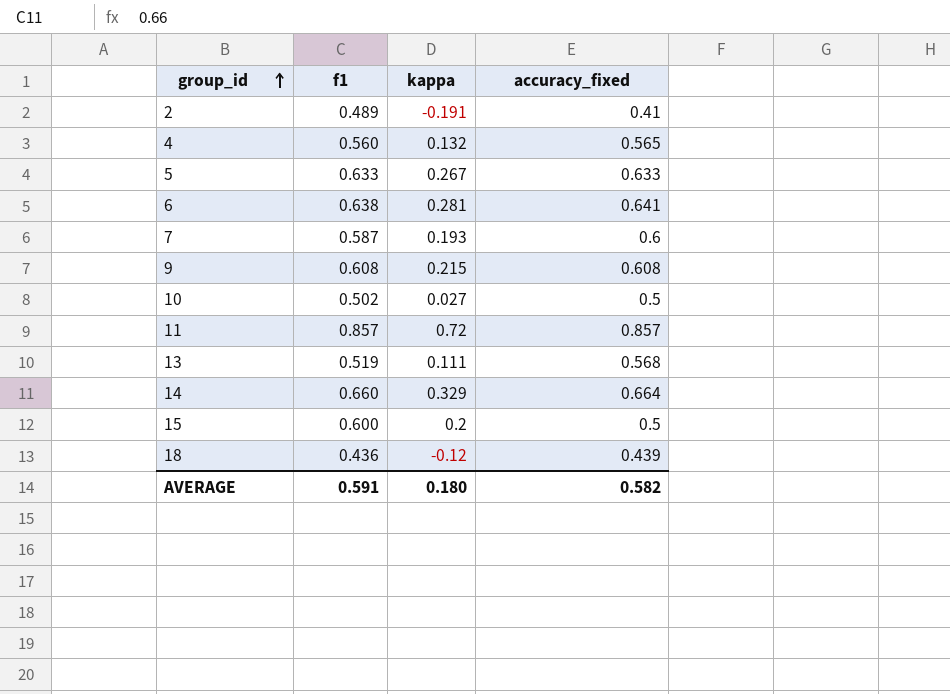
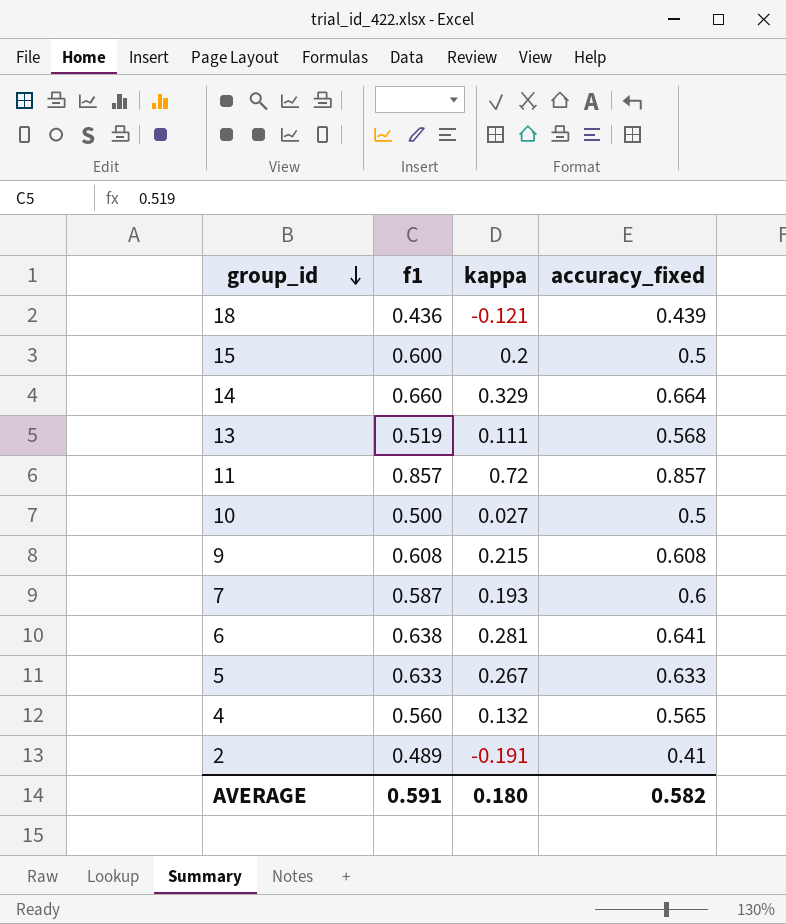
row order: group_id ascending -> group_id descending
18 | kappa: -0.12 -> -0.121
10 | f1: 0.502 -> 0.500

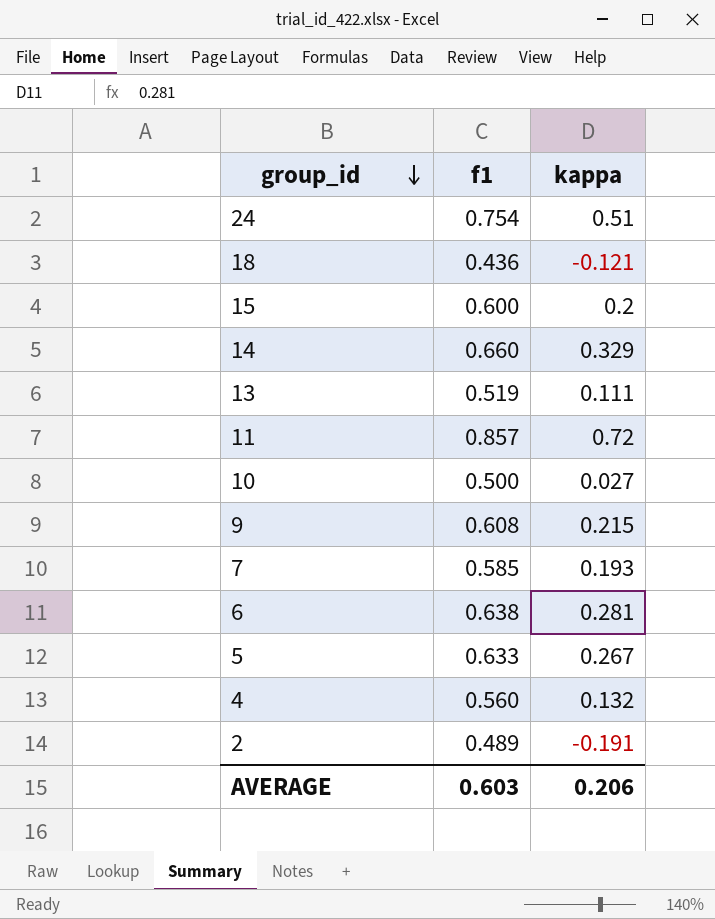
column accuracy_fixed | position: 4 -> none
row 24: none -> 0.754 | 0.51
7 | f1: 0.587 -> 0.585
AVERAGE | f1: 0.591 -> 0.603
AVERAGE | kappa: 0.180 -> 0.206

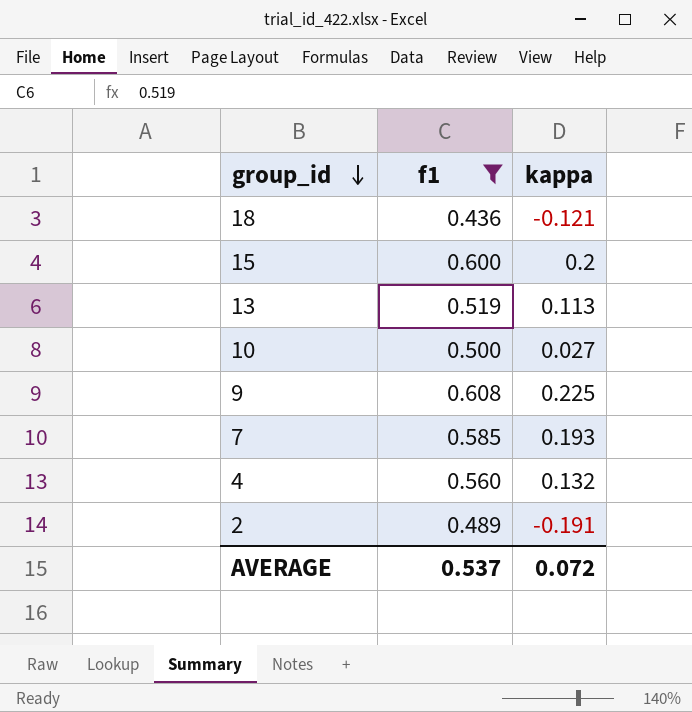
filter: none -> f1 <= 0.608
13 | kappa: 0.111 -> 0.113
9 | kappa: 0.215 -> 0.225
AVERAGE | f1: 0.603 -> 0.537
AVERAGE | kappa: 0.206 -> 0.072

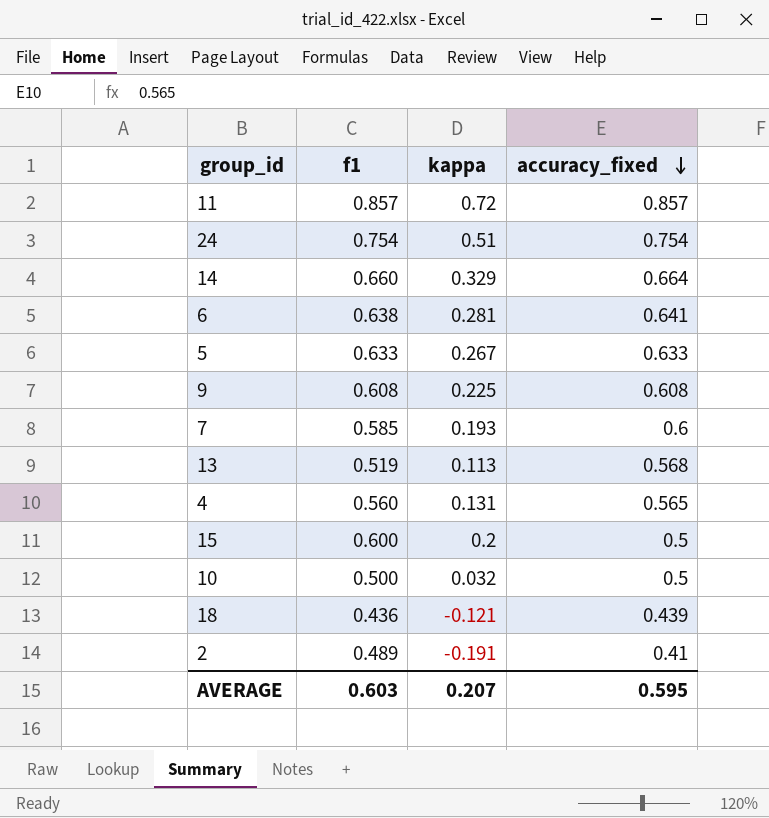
filter: f1 <= 0.608 -> none
row order: group_id descending -> accuracy_fixed descending
column accuracy_fixed | position: none -> 4
4 | kappa: 0.132 -> 0.131
10 | kappa: 0.027 -> 0.032
AVERAGE | f1: 0.537 -> 0.603
AVERAGE | kappa: 0.072 -> 0.207

